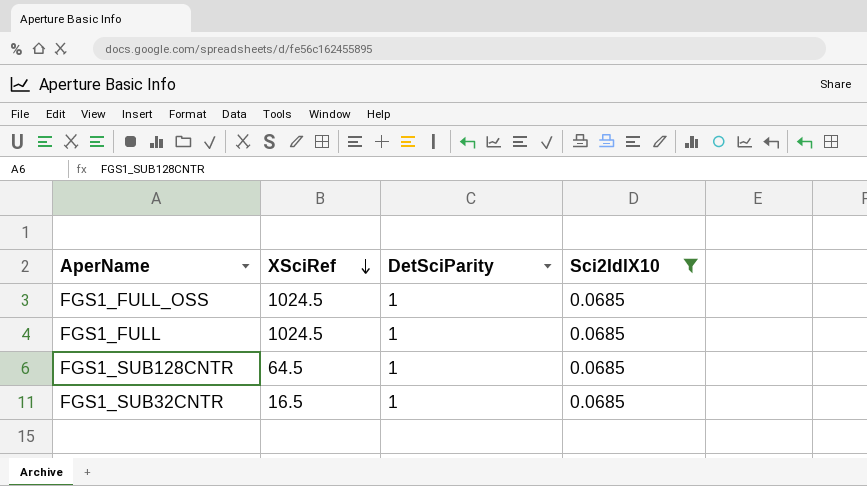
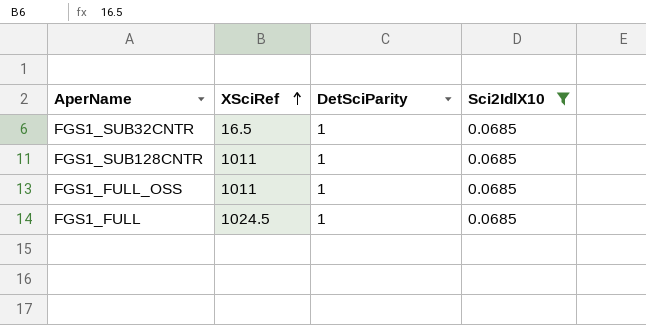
row order: XSciRef descending -> XSciRef ascending
FGS1_SUB128CNTR | XSciRef: 64.5 -> 1011
FGS1_FULL_OSS | XSciRef: 1024.5 -> 1011

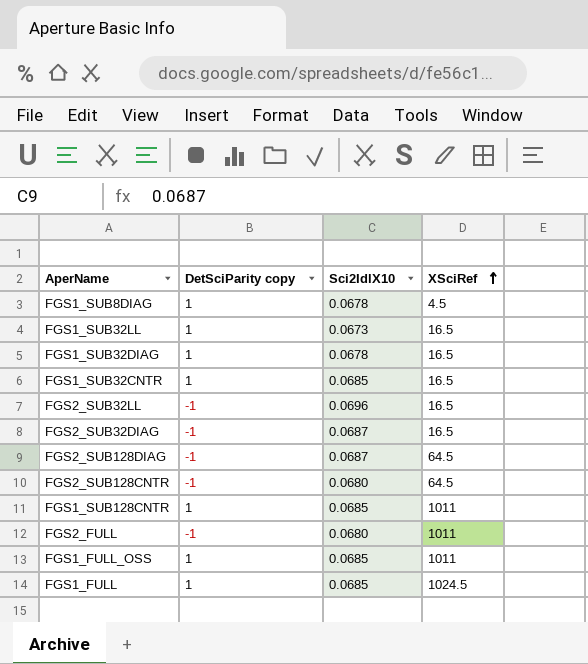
filter: Sci2IdlX10 = 0.0685 -> none
column name: DetSciParity -> DetSciParity copy
column XSciRef | position: 2 -> 4

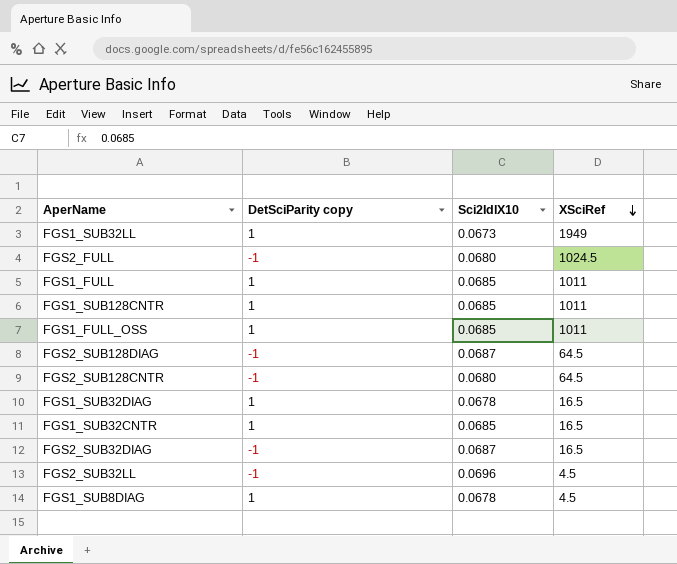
row order: XSciRef ascending -> XSciRef descending
FGS1_SUB32LL | XSciRef: 16.5 -> 1949
FGS2_FULL | XSciRef: 1011 -> 1024.5
FGS1_FULL | XSciRef: 1024.5 -> 1011
FGS2_SUB32LL | XSciRef: 16.5 -> 4.5

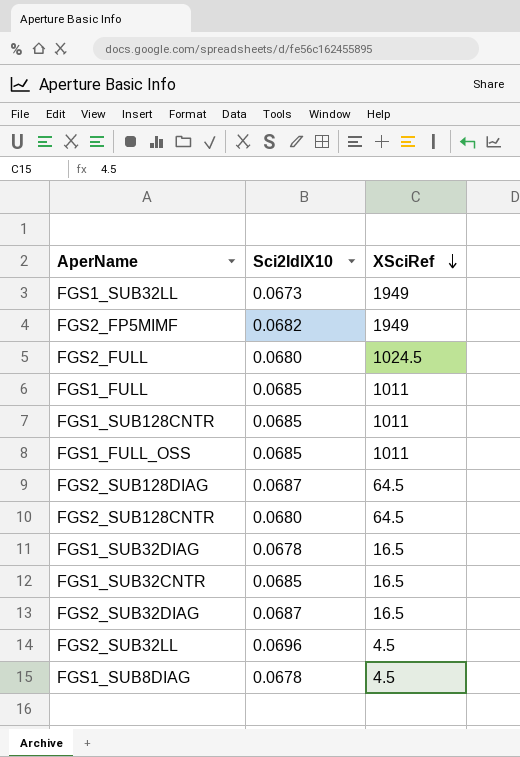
column DetSciParity copy | position: 2 -> none
row FGS2_FP5MIMF: none -> 0.0682 | 1949

